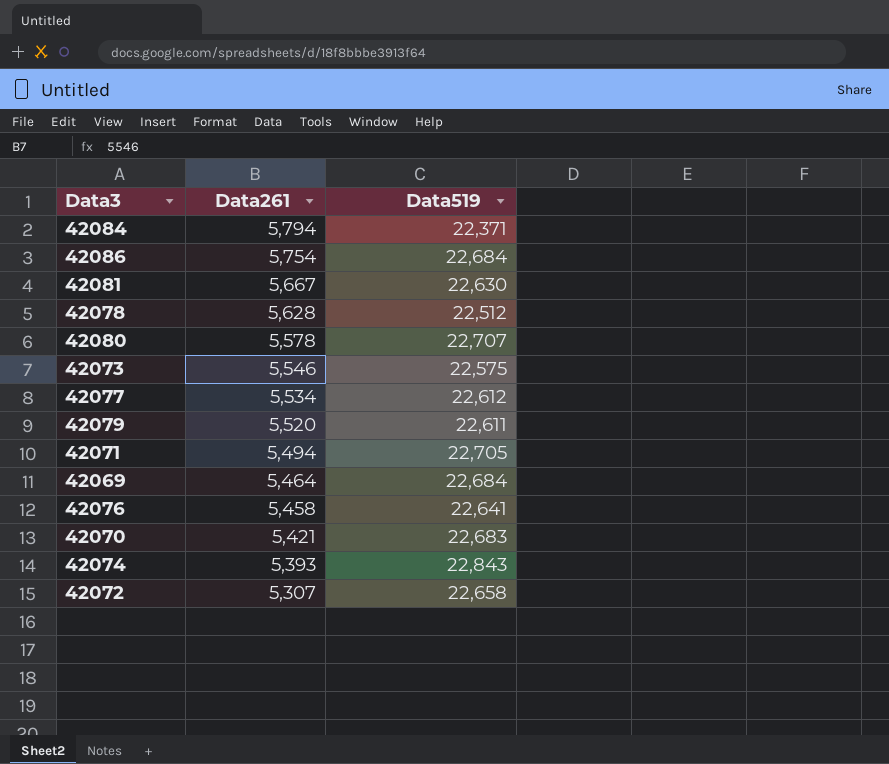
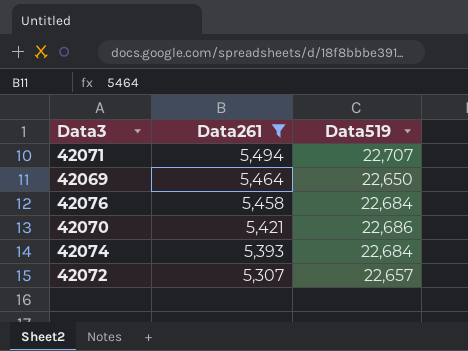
filter: none -> Data261 <= 5,494
42071 | Data519: 22,705 -> 22,707
42069 | Data519: 22,684 -> 22,650
42076 | Data519: 22,641 -> 22,684
42070 | Data519: 22,683 -> 22,686
42074 | Data519: 22,843 -> 22,684
42072 | Data519: 22,658 -> 22,657

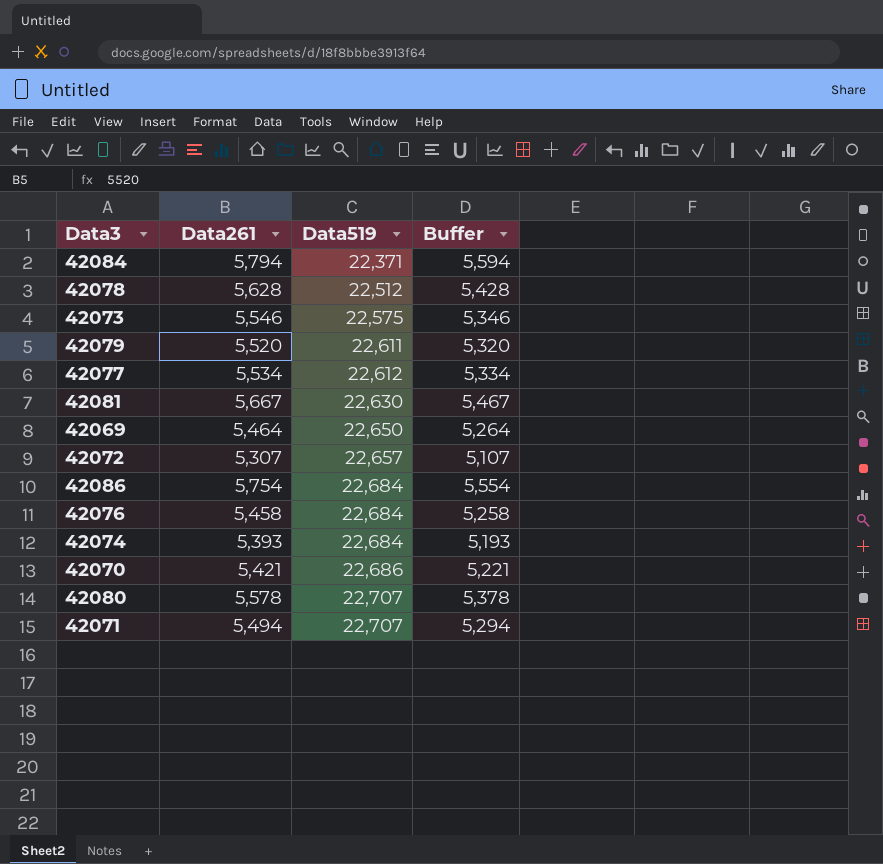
filter: Data261 <= 5,494 -> none
row order: Data261 descending -> Data519 ascending
column Buffer | formula: none -> [Data261] - 200

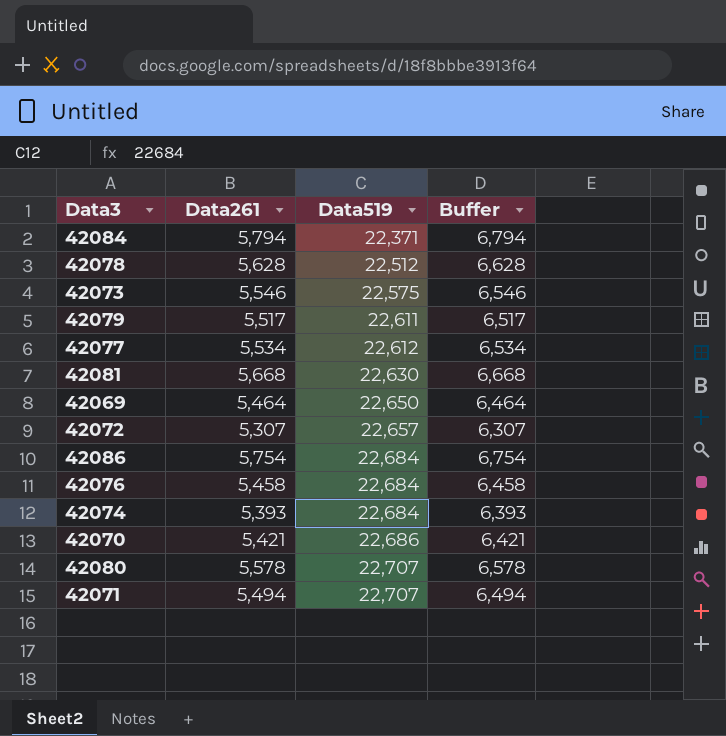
column Buffer | formula: [Data261] - 200 -> [Data261] + 1000
42079 | Data261: 5,520 -> 5,517
42081 | Data261: 5,667 -> 5,668

